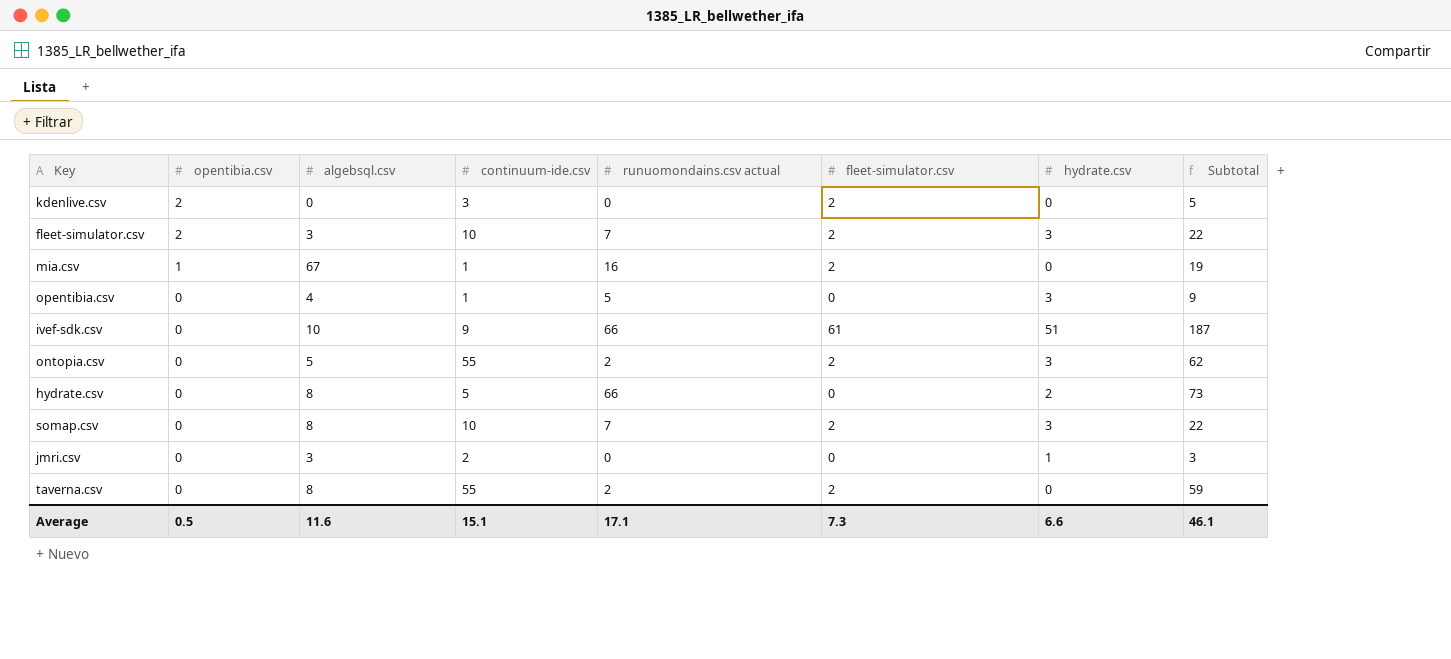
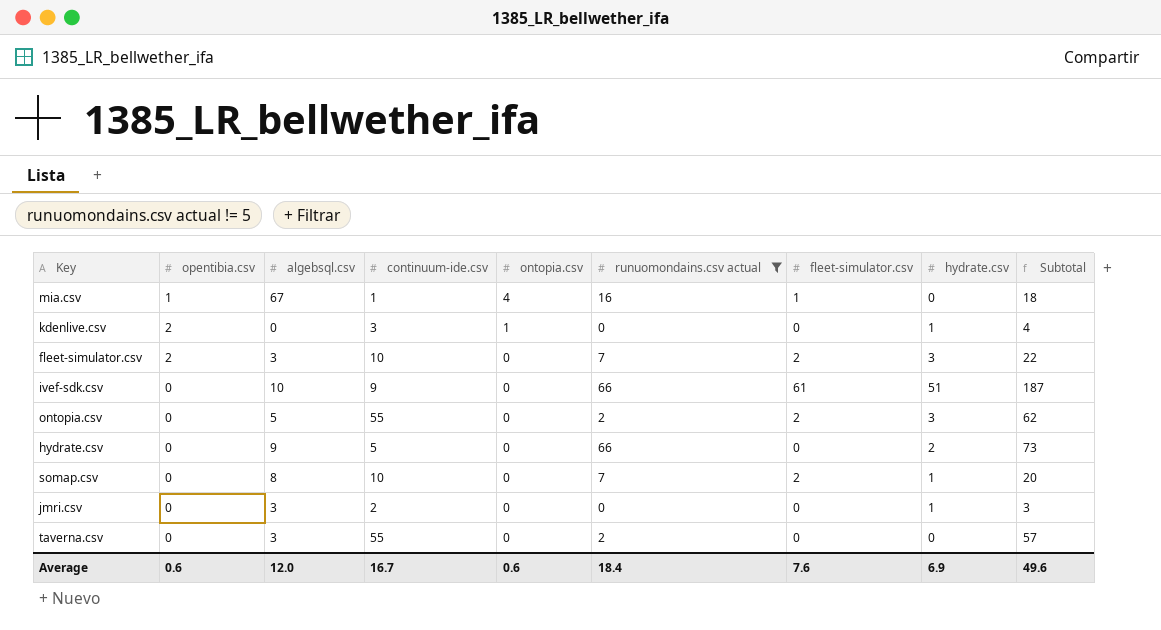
filter: none -> runuomondains.csv actual != 5
row order: opentibia.csv descending -> ontopia.csv descending
column ontopia.csv | position: none -> 5
mia.csv | fleet-simulator.csv: 2 -> 1
mia.csv | Subtotal: 19 -> 18
kdenlive.csv | fleet-simulator.csv: 2 -> 0
kdenlive.csv | hydrate.csv: 0 -> 1
kdenlive.csv | Subtotal: 5 -> 4
hydrate.csv | algebsql.csv: 8 -> 9
somap.csv | hydrate.csv: 3 -> 1
somap.csv | Subtotal: 22 -> 20
taverna.csv | algebsql.csv: 8 -> 3
taverna.csv | fleet-simulator.csv: 2 -> 0
taverna.csv | Subtotal: 59 -> 57
Average | opentibia.csv: 0.5 -> 0.6
Average | algebsql.csv: 11.6 -> 12.0
Average | continuum-ide.csv: 15.1 -> 16.7
Average | runuomondains.csv actual: 17.1 -> 18.4
Average | fleet-simulator.csv: 7.3 -> 7.6
Average | hydrate.csv: 6.6 -> 6.9
Average | Subtotal: 46.1 -> 49.6

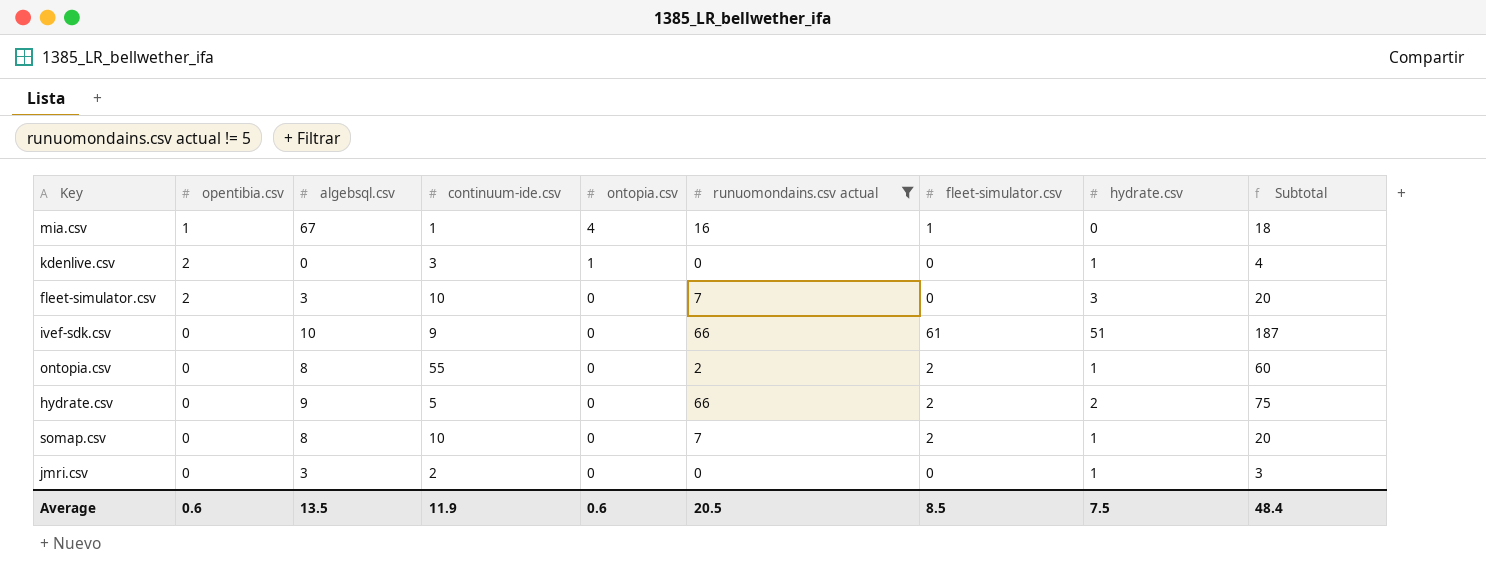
row taverna.csv: 0 | 3 | 55 | 0 | 2 | 0 | 0 | 57 -> none
fleet-simulator.csv | fleet-simulator.csv: 2 -> 0
fleet-simulator.csv | Subtotal: 22 -> 20
ontopia.csv | algebsql.csv: 5 -> 8
ontopia.csv | hydrate.csv: 3 -> 1
ontopia.csv | Subtotal: 62 -> 60
hydrate.csv | fleet-simulator.csv: 0 -> 2
hydrate.csv | Subtotal: 73 -> 75
Average | algebsql.csv: 12.0 -> 13.5
Average | continuum-ide.csv: 16.7 -> 11.9
Average | runuomondains.csv actual: 18.4 -> 20.5
Average | fleet-simulator.csv: 7.6 -> 8.5
Average | hydrate.csv: 6.9 -> 7.5
Average | Subtotal: 49.6 -> 48.4

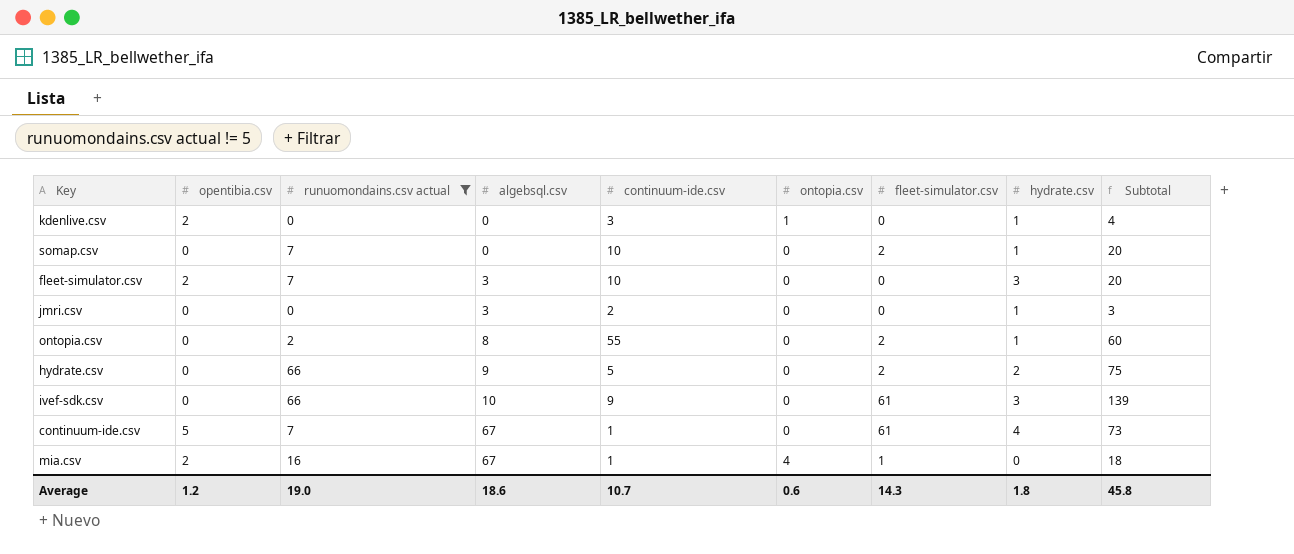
row order: ontopia.csv descending -> algebsql.csv ascending
column runuomondains.csv actual | position: 6 -> 3
somap.csv | algebsql.csv: 8 -> 0
ivef-sdk.csv | hydrate.csv: 51 -> 3
ivef-sdk.csv | Subtotal: 187 -> 139
row continuum-ide.csv: none -> 5 | 7 | 67 | 1 | 0 | 61 | 4 | 73
mia.csv | opentibia.csv: 1 -> 2
Average | opentibia.csv: 0.6 -> 1.2
Average | runuomondains.csv actual: 20.5 -> 19.0
Average | algebsql.csv: 13.5 -> 18.6
Average | continuum-ide.csv: 11.9 -> 10.7
Average | fleet-simulator.csv: 8.5 -> 14.3
Average | hydrate.csv: 7.5 -> 1.8
Average | Subtotal: 48.4 -> 45.8

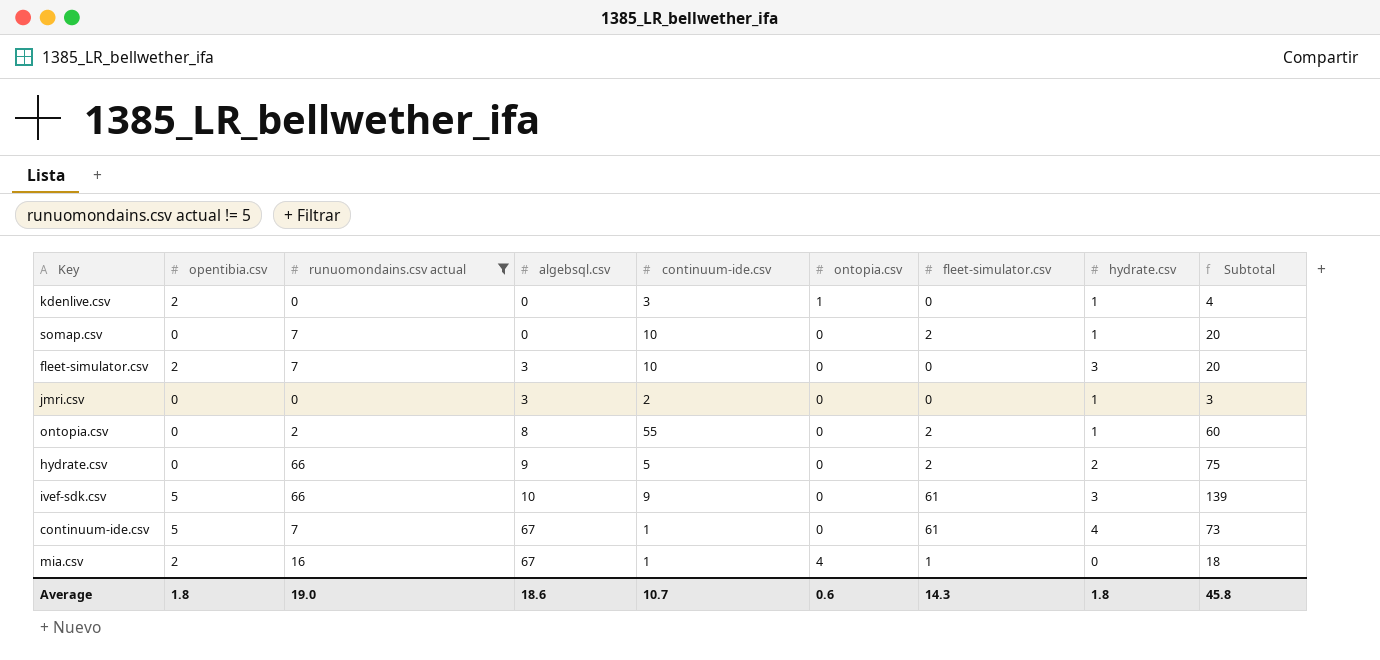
ivef-sdk.csv | opentibia.csv: 0 -> 5
Average | opentibia.csv: 1.2 -> 1.8

